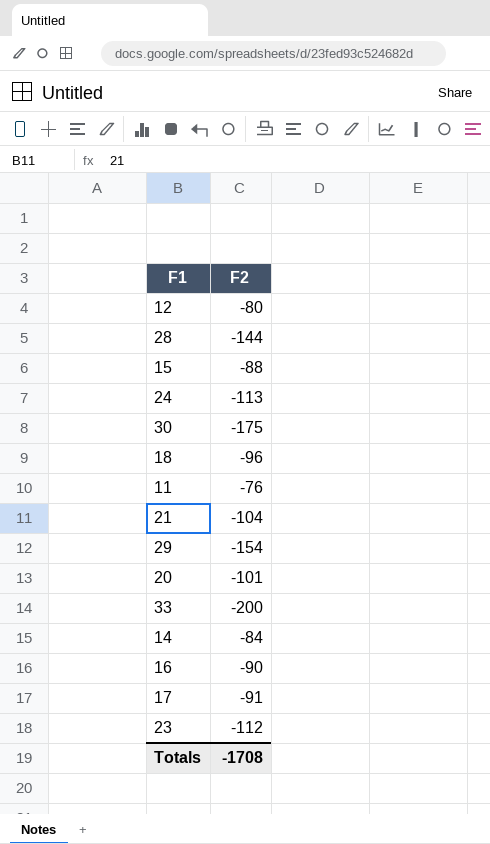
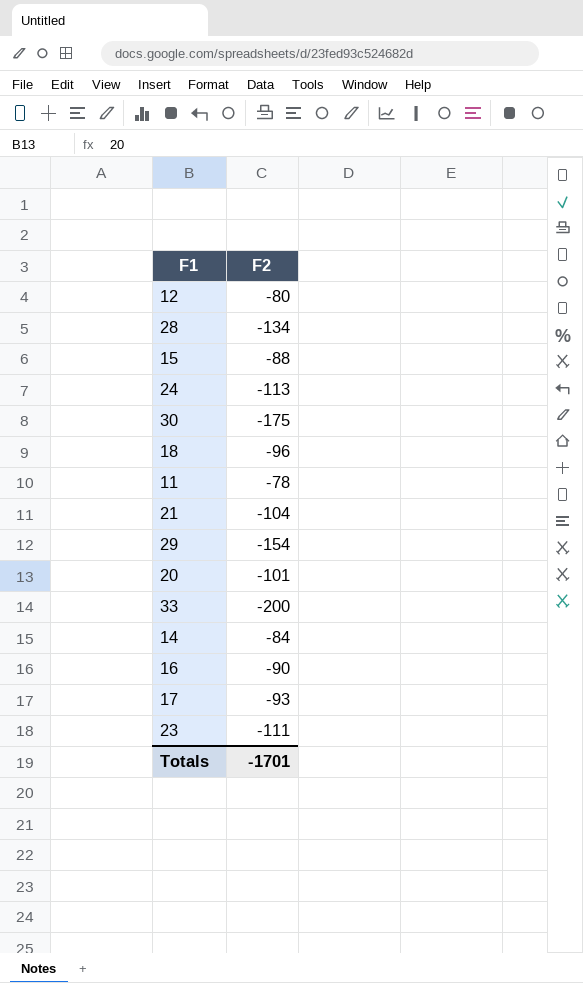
28 | F2: -144 -> -134
11 | F2: -76 -> -78
17 | F2: -91 -> -93
23 | F2: -112 -> -111
Totals | F2: -1708 -> -1701

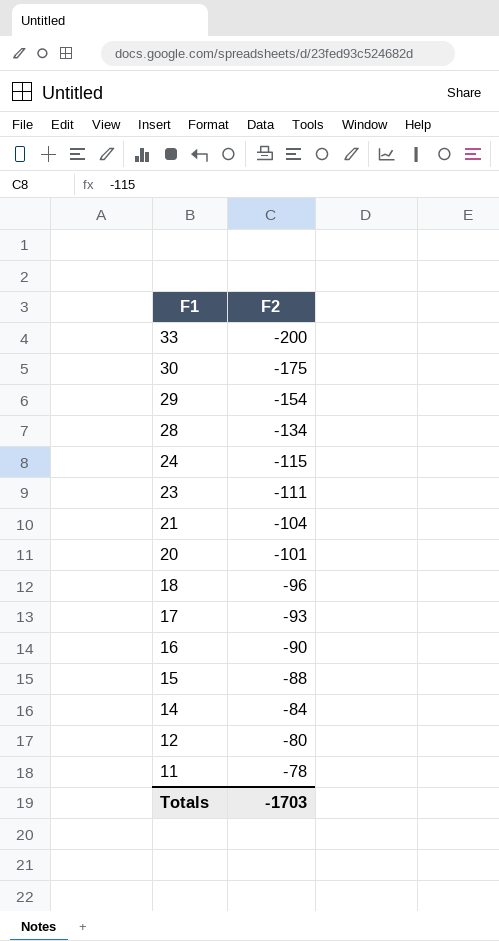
row order: none -> F1 descending
24 | F2: -113 -> -115
Totals | F2: -1701 -> -1703

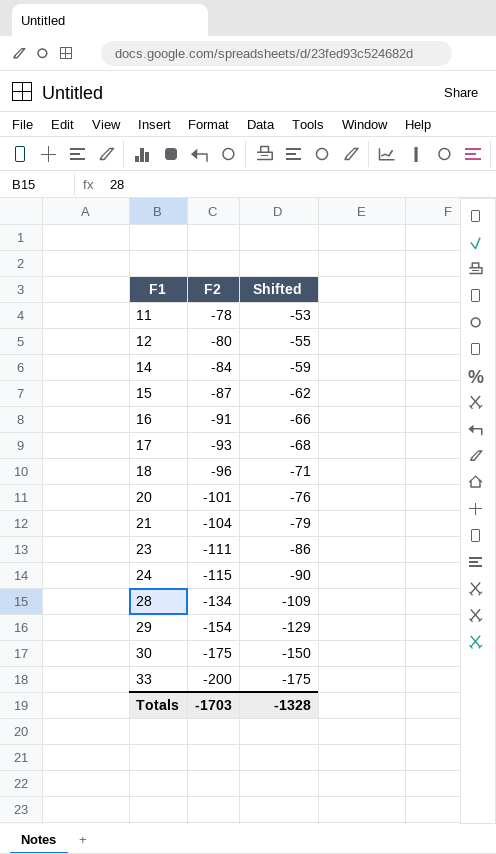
row order: F1 descending -> F1 ascending
column Shifted | formula: none -> [F2] + 25
15 | F2: -88 -> -87
16 | F2: -90 -> -91

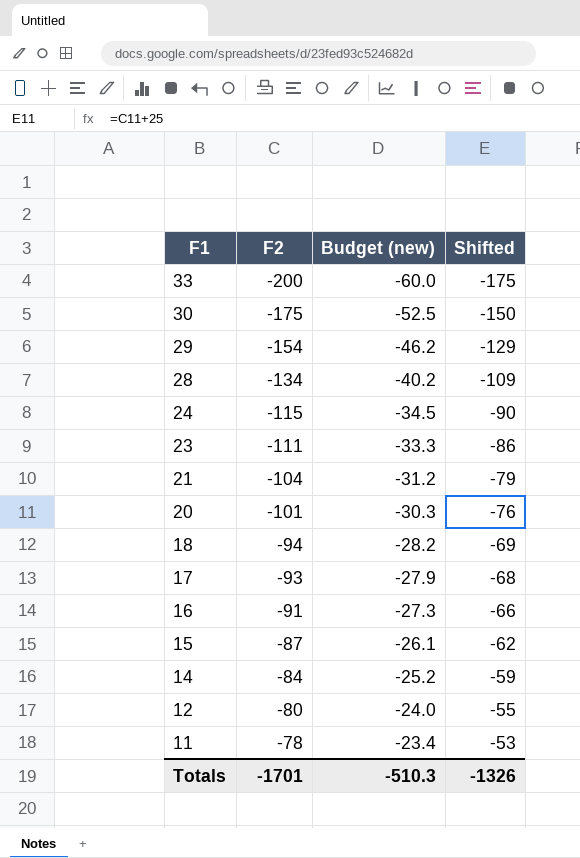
row order: F1 ascending -> F1 descending
column Budget (new) | formula: none -> [F2] * 0.3
18 | F2: -96 -> -94
18 | Shifted: -71 -> -69
Totals | F2: -1703 -> -1701
Totals | Shifted: -1328 -> -1326

